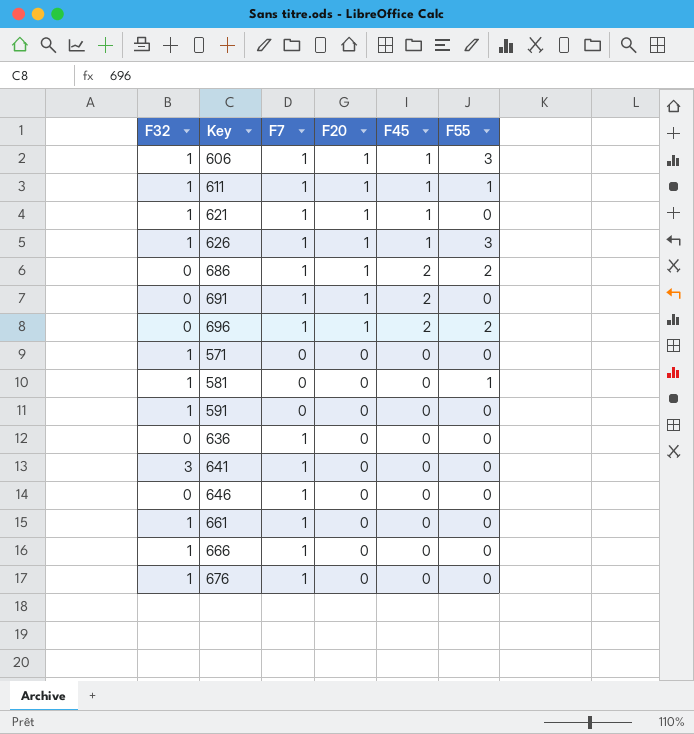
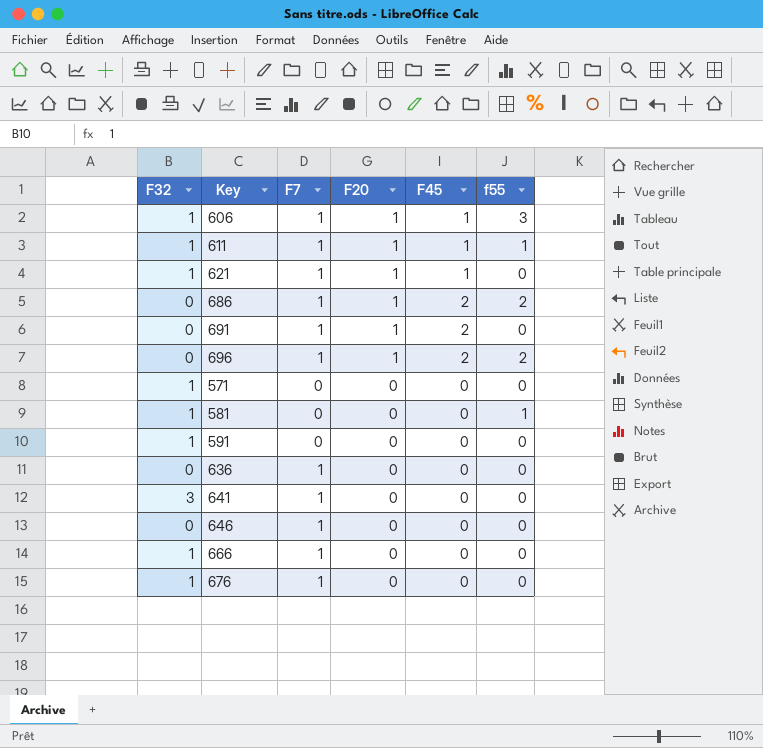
column name: F55 -> f55
row 626: 1 | 1 | 1 | 1 | 3 -> none
row 661: 1 | 1 | 0 | 0 | 0 -> none

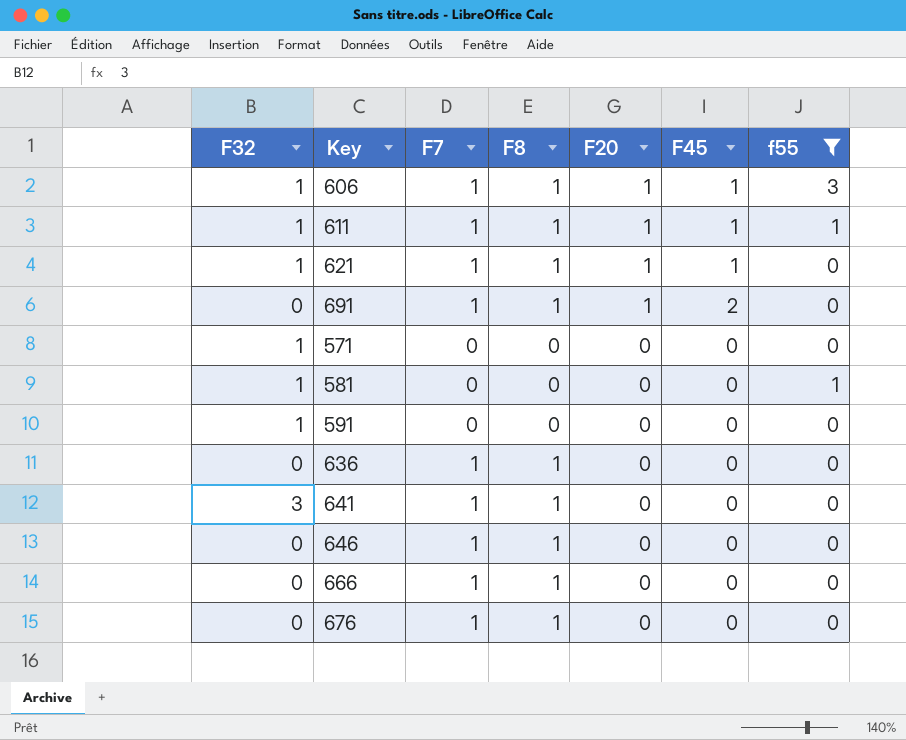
filter: none -> f55 != 2
column F8 | position: none -> 4
666 | F32: 1 -> 0
676 | F32: 1 -> 0

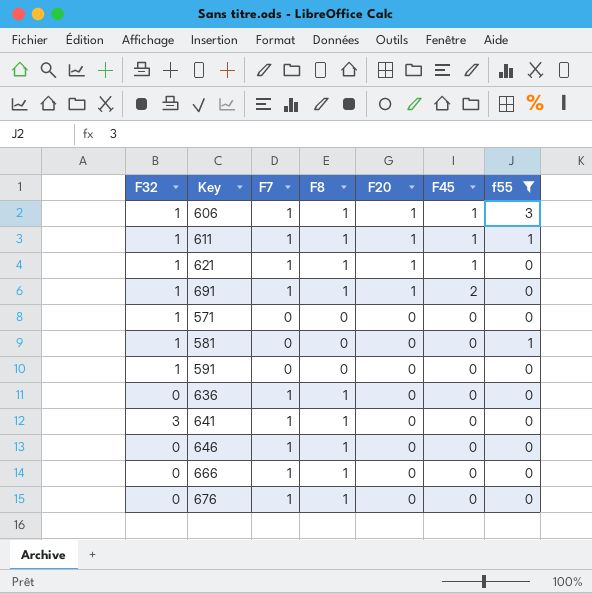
691 | F32: 0 -> 1

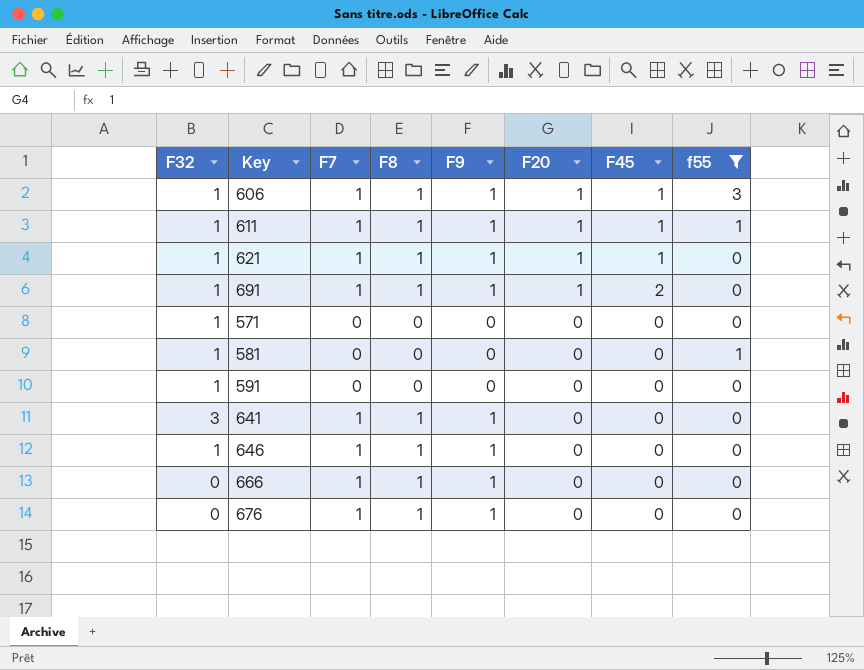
column F9 | position: none -> 5
row 636: 0 | 1 | 1 | 0 | 0 | 0 -> none
646 | F32: 0 -> 1

